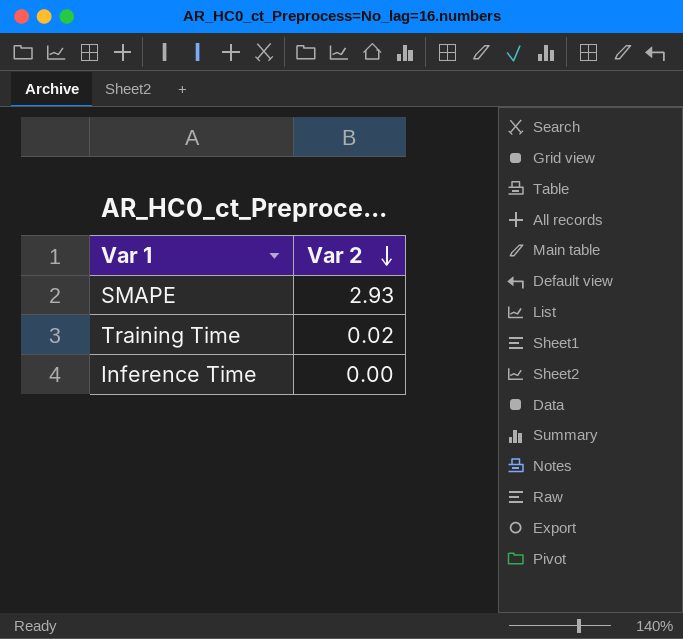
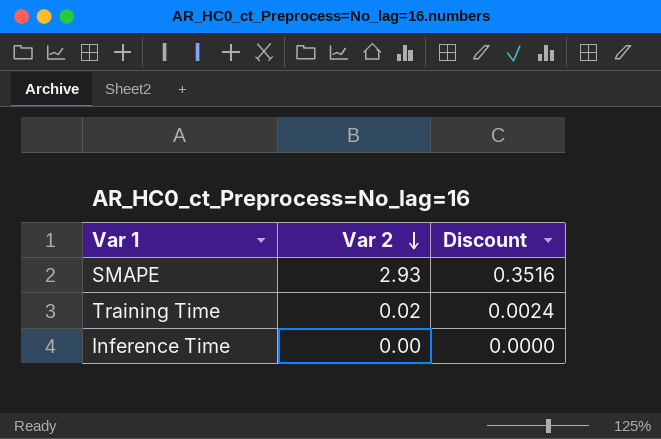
column Discount | formula: none -> [Var 2] * 0.12

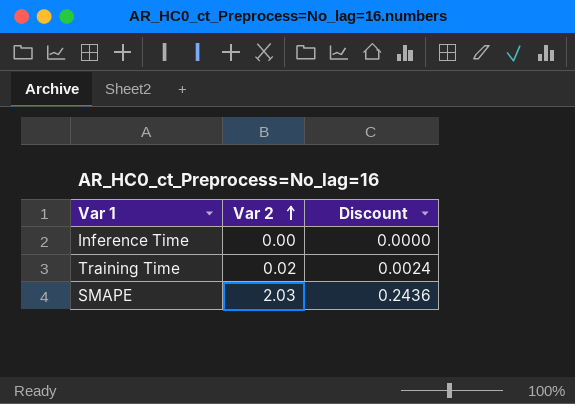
row order: Var 2 descending -> Var 2 ascending
SMAPE | Var 2: 2.93 -> 2.03
SMAPE | Discount: 0.3516 -> 0.2436

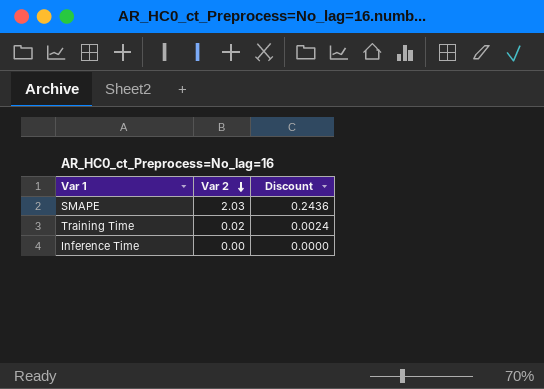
row order: Var 2 ascending -> Var 2 descending

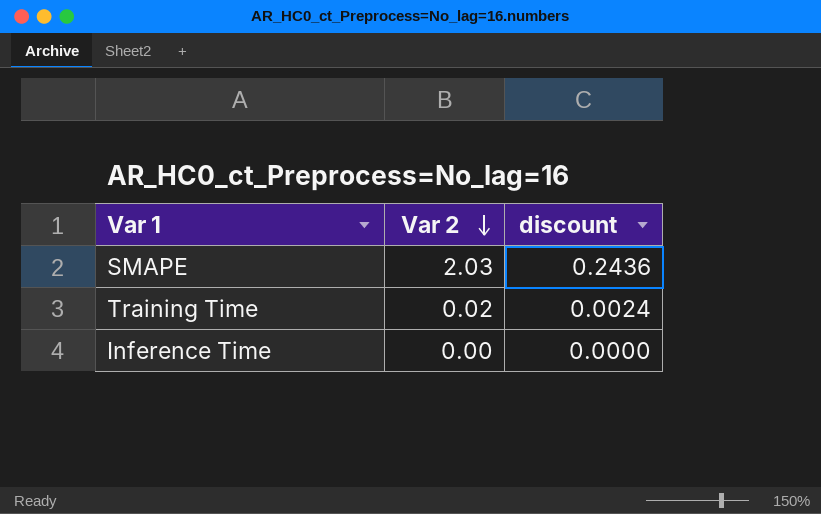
column name: Discount -> discount

